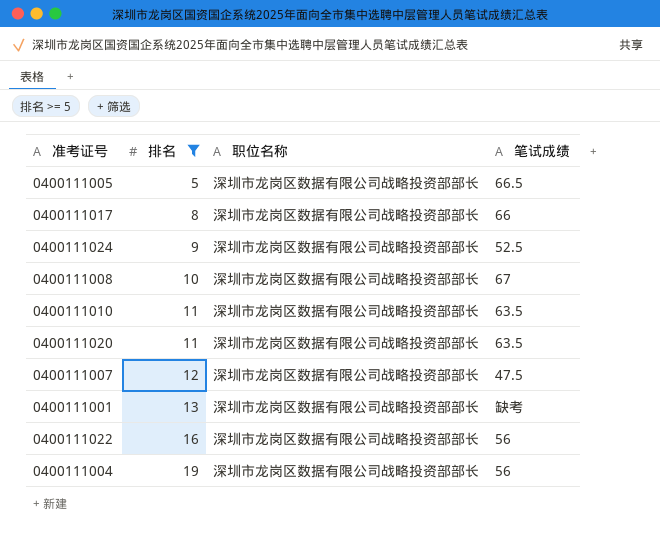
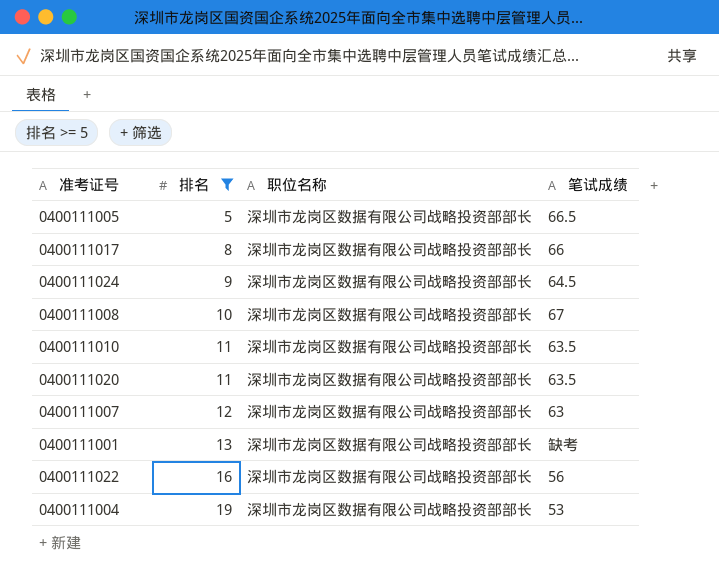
0400111024 | 笔试成绩: 52.5 -> 64.5
0400111007 | 笔试成绩: 47.5 -> 63
0400111004 | 笔试成绩: 56 -> 53

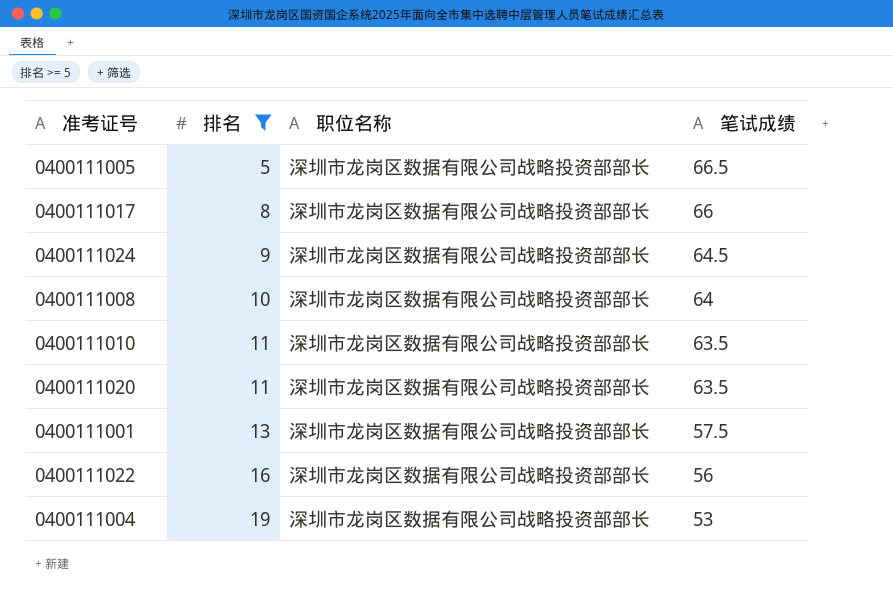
row 0400111007: 12 | 深圳市龙岗区数据有限公司战略投资部部长 | 63 -> none
0400111008 | 笔试成绩: 67 -> 64
0400111001 | 笔试成绩: 缺考 -> 57.5

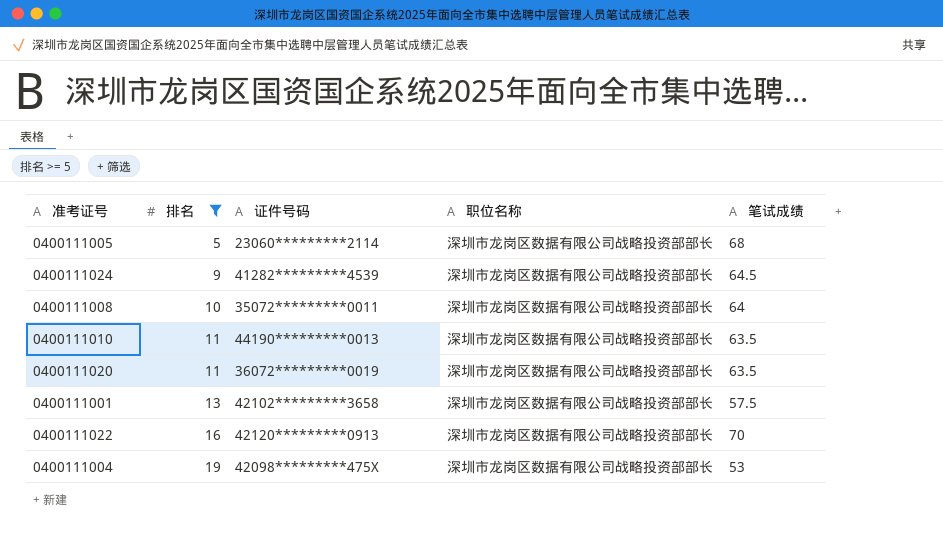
column 证件号码 | position: none -> 3
row 0400111017: 8 | 深圳市龙岗区数据有限公司战略投资部部长 | 66 -> none
0400111005 | 笔试成绩: 66.5 -> 68
0400111022 | 笔试成绩: 56 -> 70

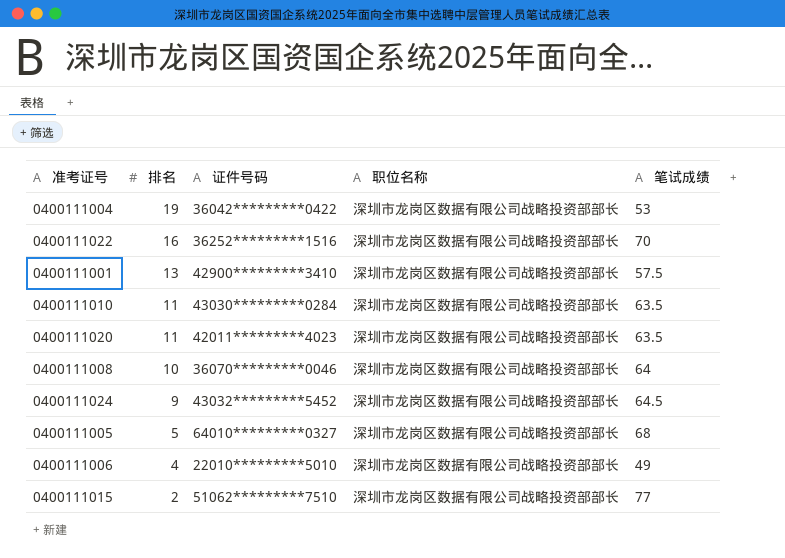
filter: 排名 >= 5 -> none
row order: 排名 ascending -> 排名 descending
0400111004 | 证件号码: 42098*********475X -> 36042*********0422
0400111022 | 证件号码: 42120*********0913 -> 36252*********1516
0400111001 | 证件号码: 42102*********3658 -> 42900*********3410
0400111010 | 证件号码: 44190*********0013 -> 43030*********0284
0400111020 | 证件号码: 36072*********0019 -> 42011*********4023
0400111008 | 证件号码: 35072*********0011 -> 36070*********0046
0400111024 | 证件号码: 41282*********4539 -> 43032*********5452
0400111005 | 证件号码: 23060*********2114 -> 64010*********0327

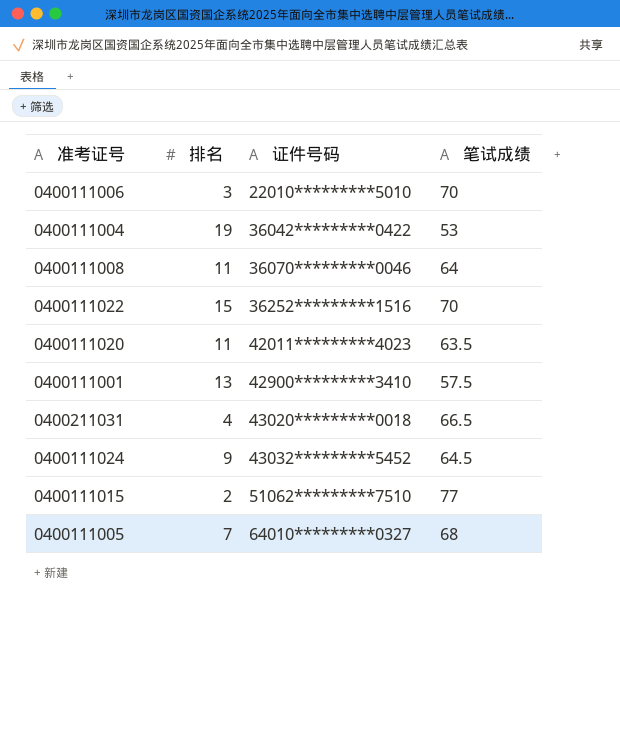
row order: 排名 descending -> 证件号码 ascending
column 职位名称 | position: 4 -> none
row 0400111010: 11 | 43030*********0284 | 深圳市龙岗区数据有限公司战略投资部部长 | 63.5 -> none
0400111006 | 排名: 4 -> 3
0400111006 | 笔试成绩: 49 -> 70
0400111008 | 排名: 10 -> 11
0400111022 | 排名: 16 -> 15
row 0400211031: none -> 4 | 43020*********0018 | 66.5
0400111005 | 排名: 5 -> 7

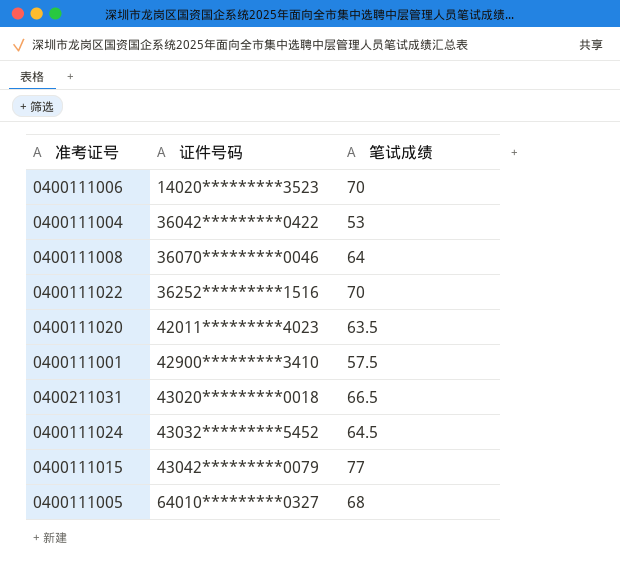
column 排名 | position: 2 -> none
0400111006 | 证件号码: 22010*********5010 -> 14020*********3523
0400111015 | 证件号码: 51062*********7510 -> 43042*********0079

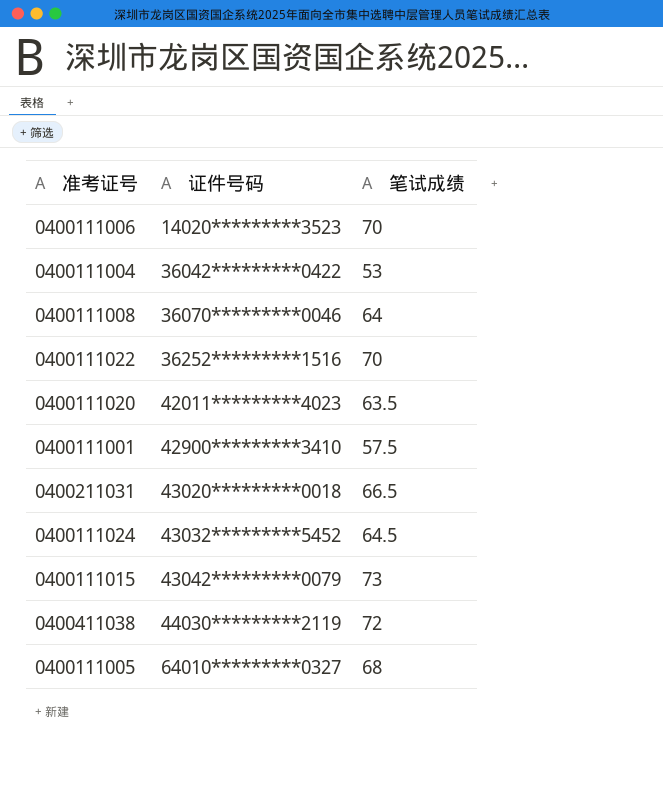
0400111015 | 笔试成绩: 77 -> 73
row 0400411038: none -> 44030*********2119 | 72

